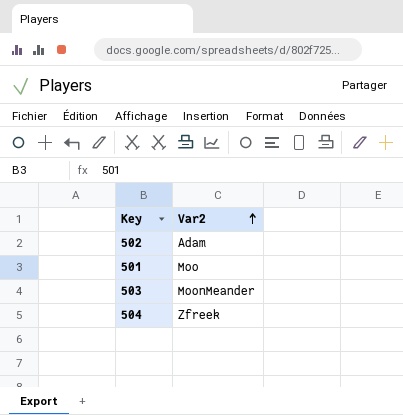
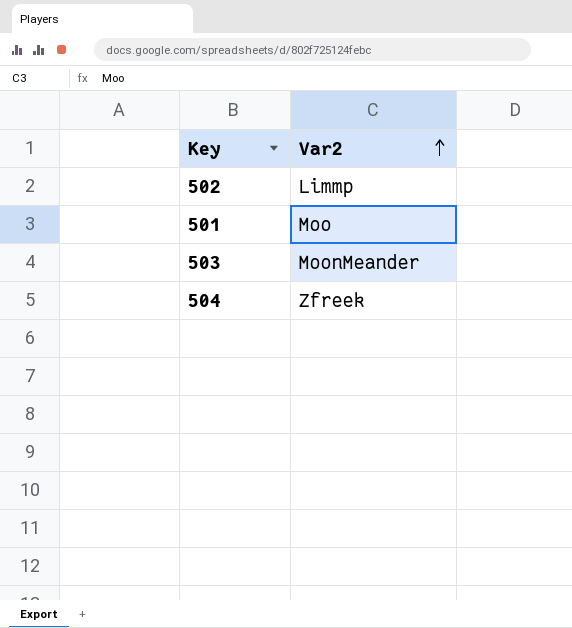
502 | Var2: Adam -> Limmp

